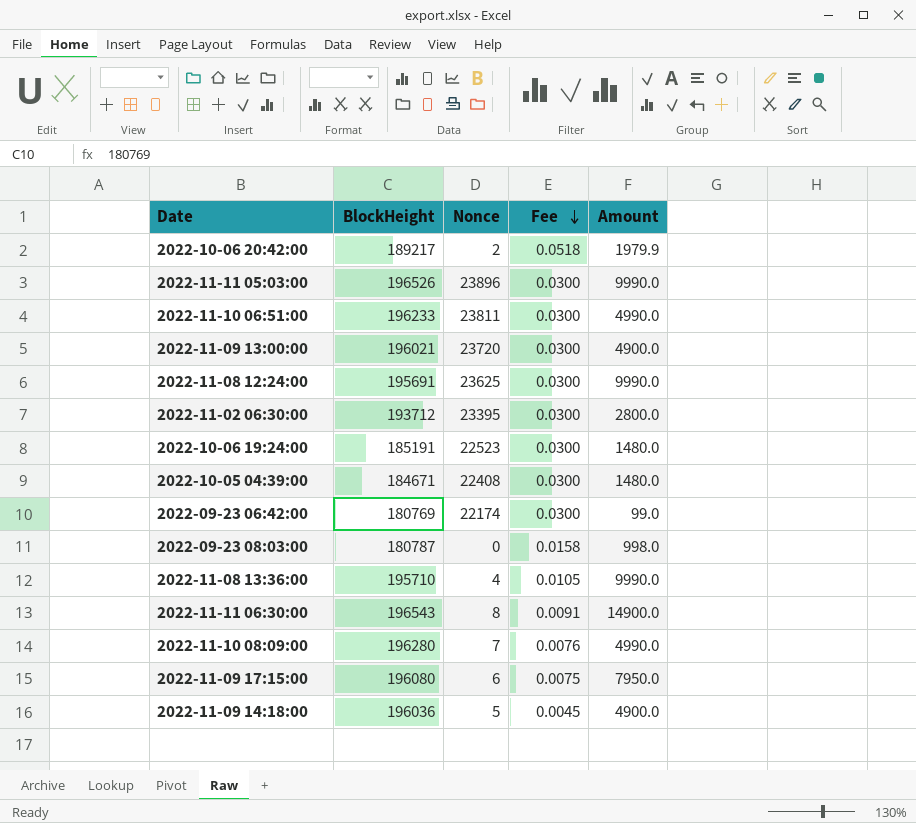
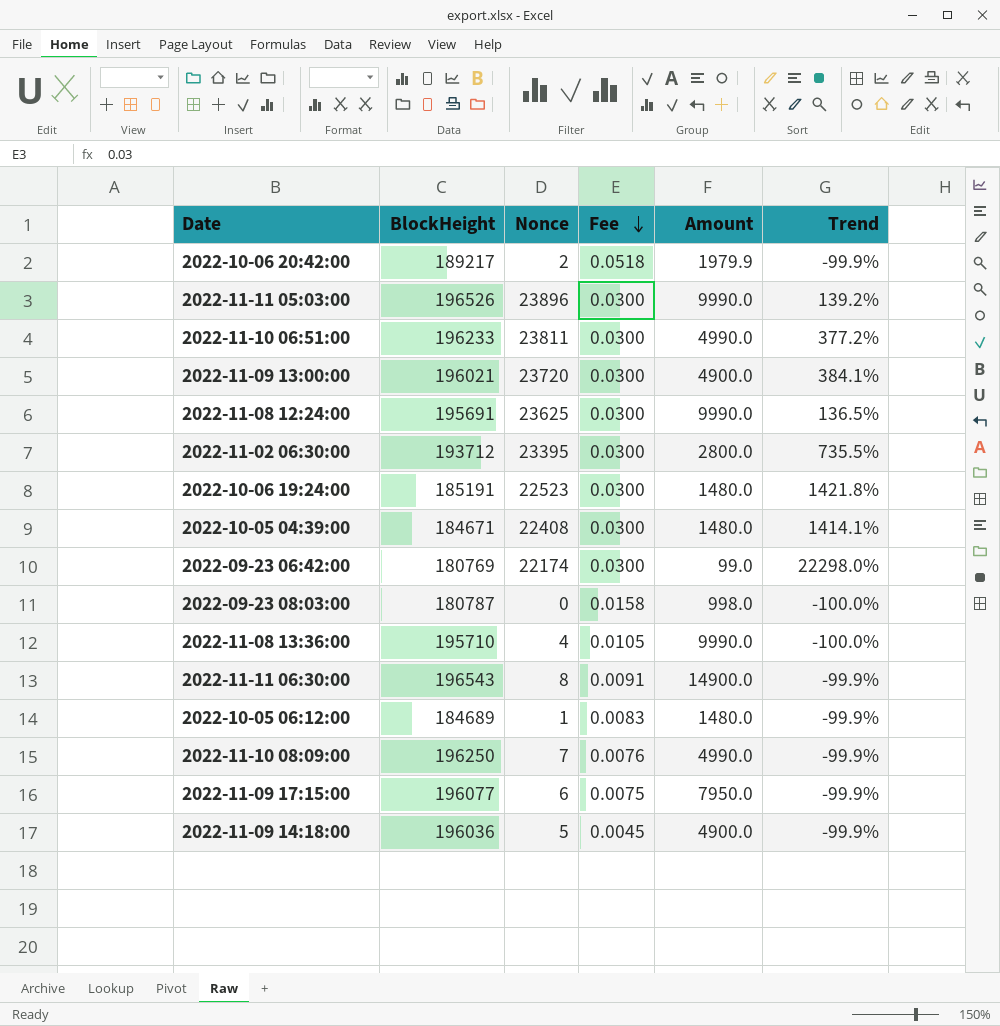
column Trend | formula: none -> ([Nonce] - [Amount]) / [Amount]
row 2022-10-05 06:12:00: none -> 184689 | 1 | 0.0083 | 1480.0 | -99.9%
2022-11-10 08:09:00 | BlockHeight: 196280 -> 196250
2022-11-09 17:15:00 | BlockHeight: 196080 -> 196077

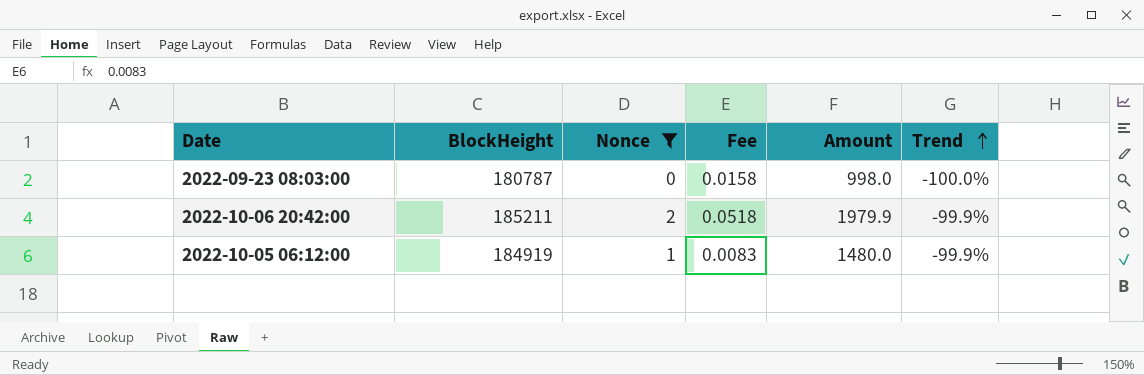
filter: none -> Nonce <= 2
row order: Fee descending -> Trend ascending
2022-10-06 20:42:00 | BlockHeight: 189217 -> 185211
2022-10-05 06:12:00 | BlockHeight: 184689 -> 184919

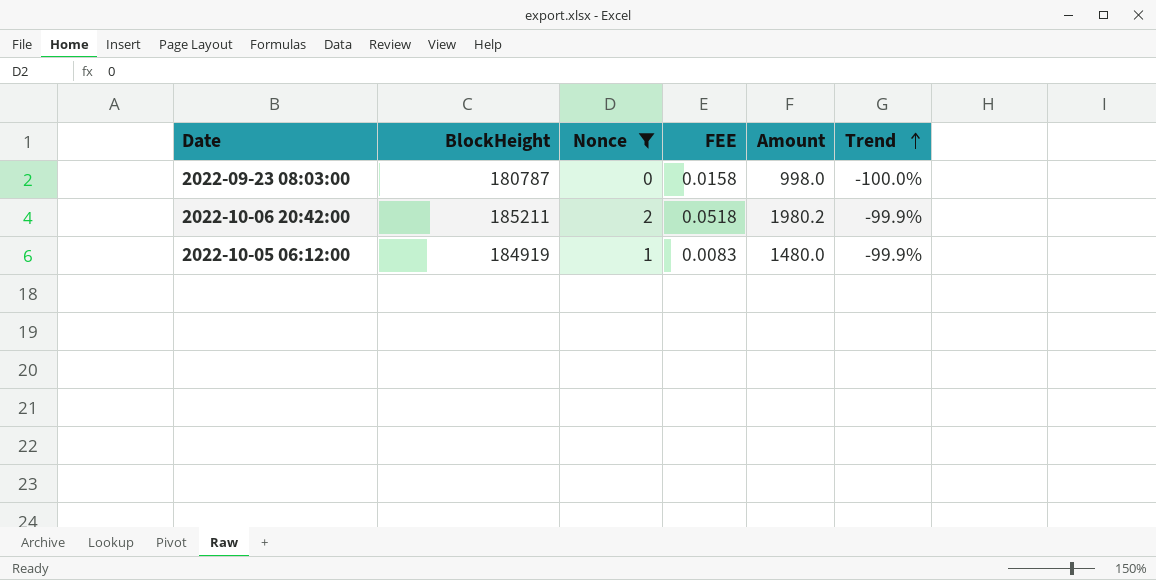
column name: Fee -> FEE
2022-10-06 20:42:00 | Amount: 1979.9 -> 1980.2

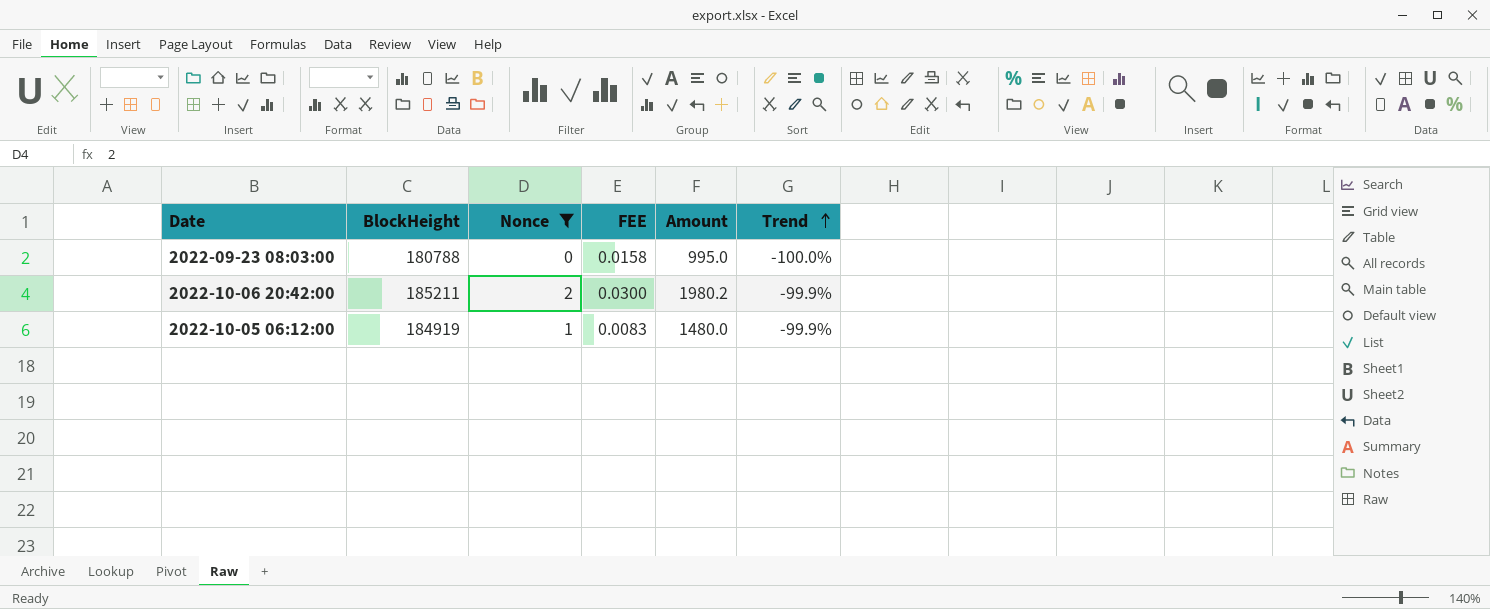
2022-09-23 08:03:00 | BlockHeight: 180787 -> 180788
2022-09-23 08:03:00 | Amount: 998.0 -> 995.0
2022-10-06 20:42:00 | FEE: 0.0518 -> 0.0300

